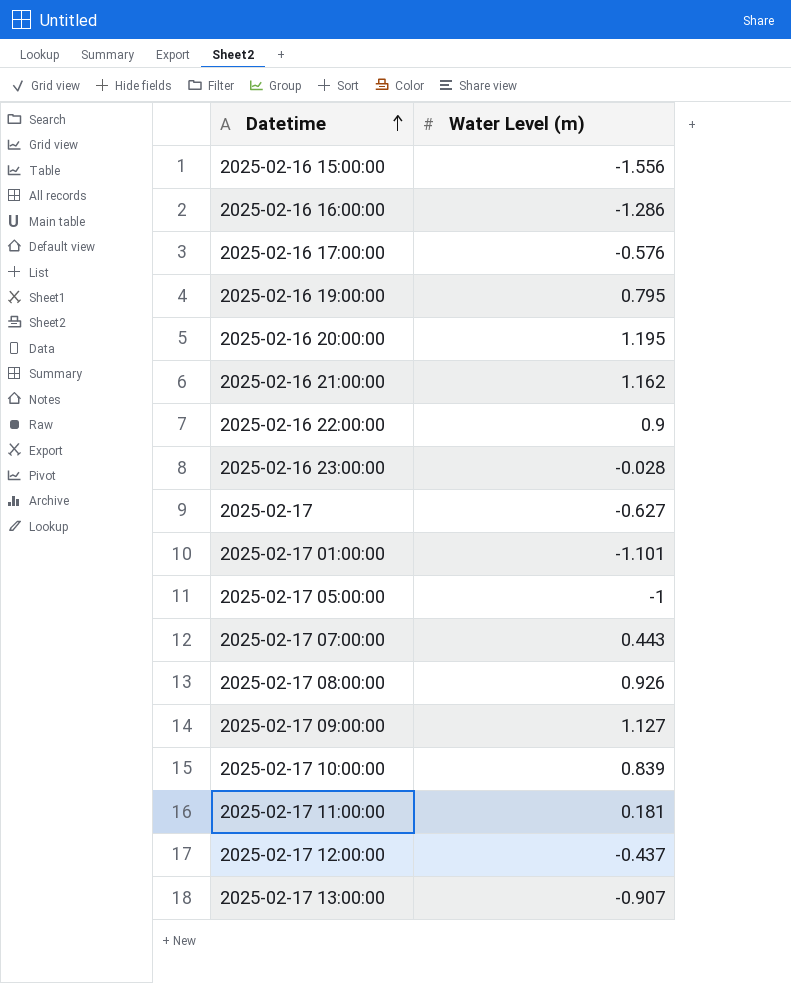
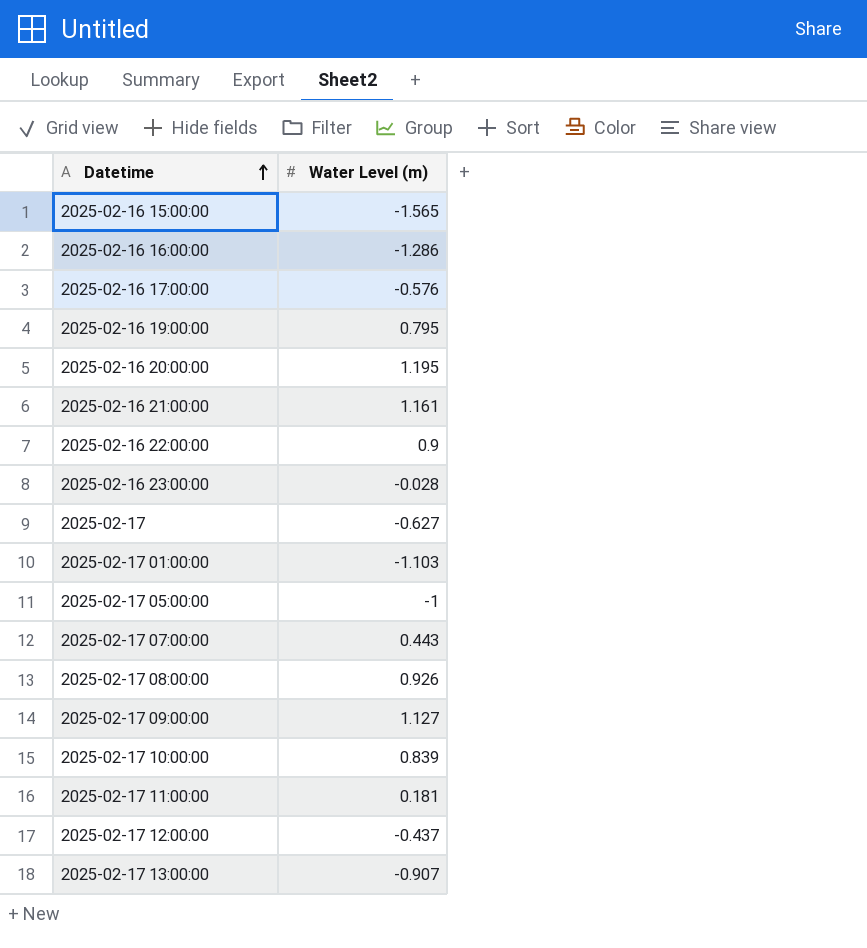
2025-02-16 15:00:00 | Water Level (m): -1.556 -> -1.565
2025-02-16 21:00:00 | Water Level (m): 1.162 -> 1.161
2025-02-17 01:00:00 | Water Level (m): -1.101 -> -1.103

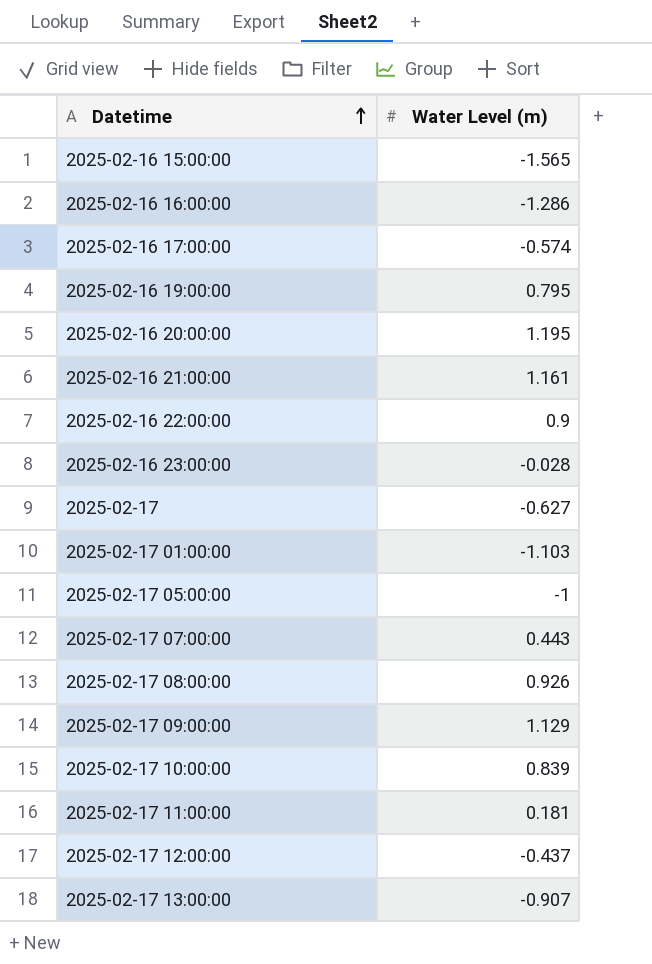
2025-02-16 17:00:00 | Water Level (m): -0.576 -> -0.574
2025-02-17 09:00:00 | Water Level (m): 1.127 -> 1.129

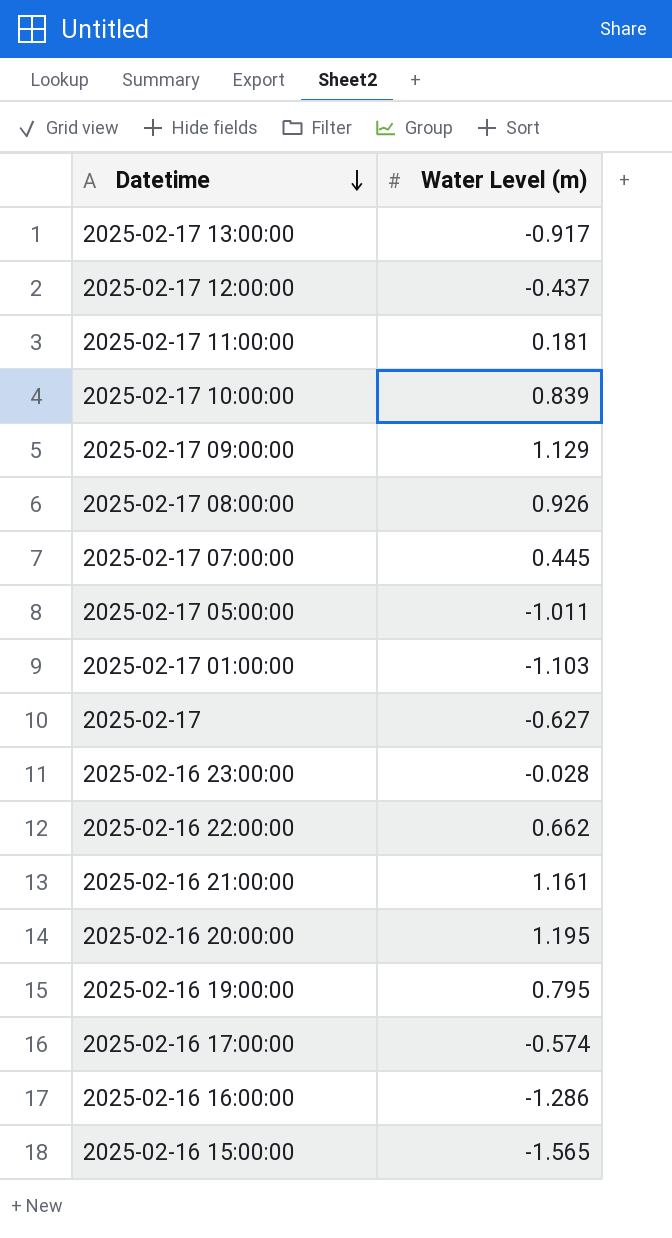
row order: Datetime ascending -> Datetime descending
2025-02-17 13:00:00 | Water Level (m): -0.907 -> -0.917
2025-02-17 07:00:00 | Water Level (m): 0.443 -> 0.445
2025-02-17 05:00:00 | Water Level (m): -1 -> -1.011
2025-02-16 22:00:00 | Water Level (m): 0.9 -> 0.662

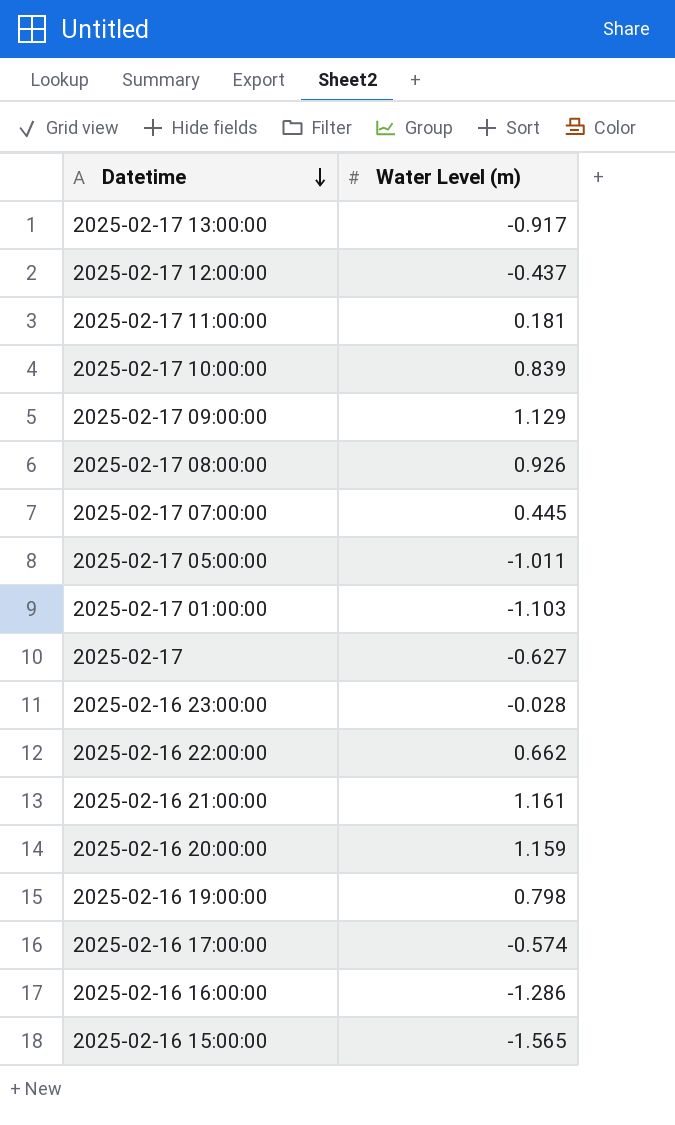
2025-02-16 20:00:00 | Water Level (m): 1.195 -> 1.159
2025-02-16 19:00:00 | Water Level (m): 0.795 -> 0.798

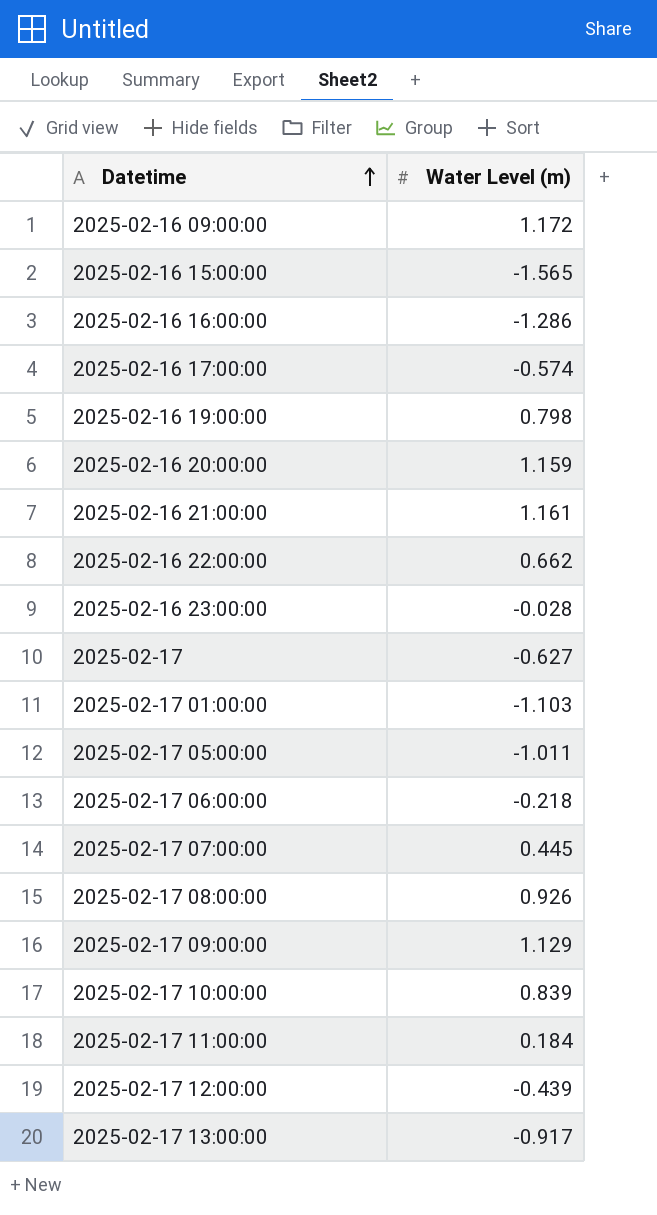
row order: Datetime descending -> Datetime ascending
row 2025-02-16 09:00:00: none -> 1.172
row 2025-02-17 06:00:00: none -> -0.218
2025-02-17 11:00:00 | Water Level (m): 0.181 -> 0.184
2025-02-17 12:00:00 | Water Level (m): -0.437 -> -0.439

